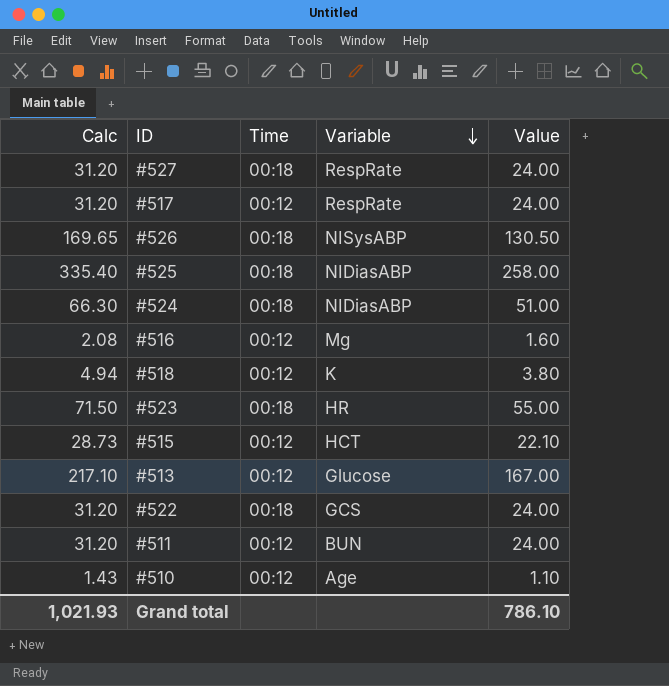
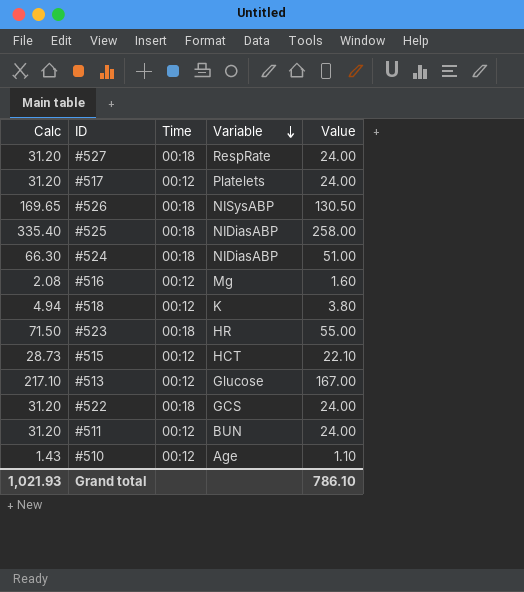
#517 | Variable: RespRate -> Platelets

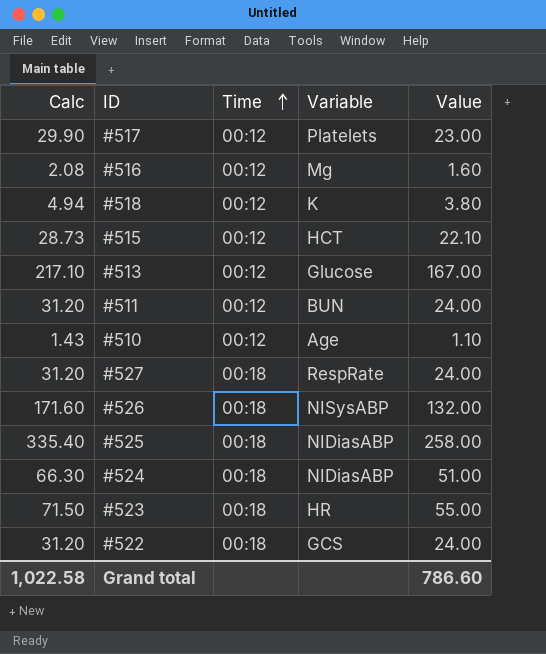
row order: Variable descending -> Time ascending
#517 | Calc: 31.20 -> 29.90
#517 | Value: 24.00 -> 23.00
#526 | Calc: 169.65 -> 171.60
#526 | Value: 130.50 -> 132.00
Grand total | Calc: 1,021.93 -> 1,022.58
Grand total | Value: 786.10 -> 786.60

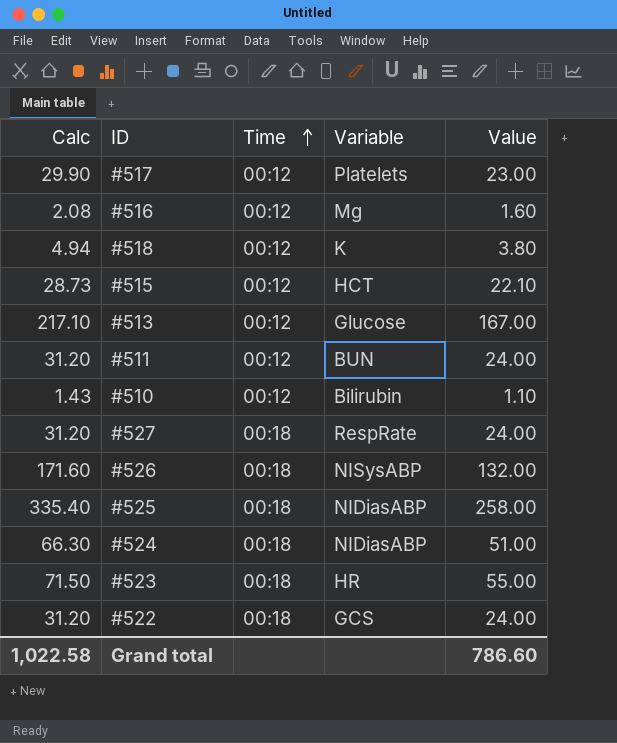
#510 | Variable: Age -> Bilirubin

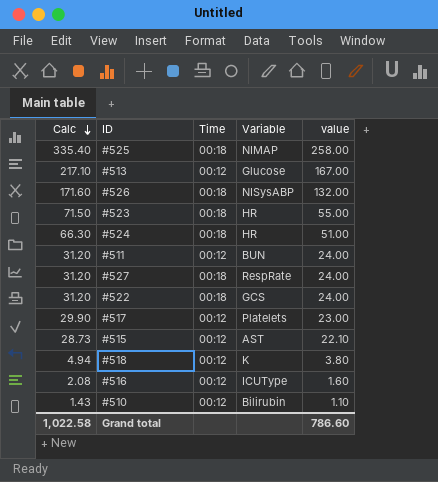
row order: Time ascending -> Calc descending
column name: Value -> value
#525 | Variable: NIDiasABP -> NIMAP
#524 | Variable: NIDiasABP -> HR
#515 | Variable: HCT -> AST
#516 | Variable: Mg -> ICUType

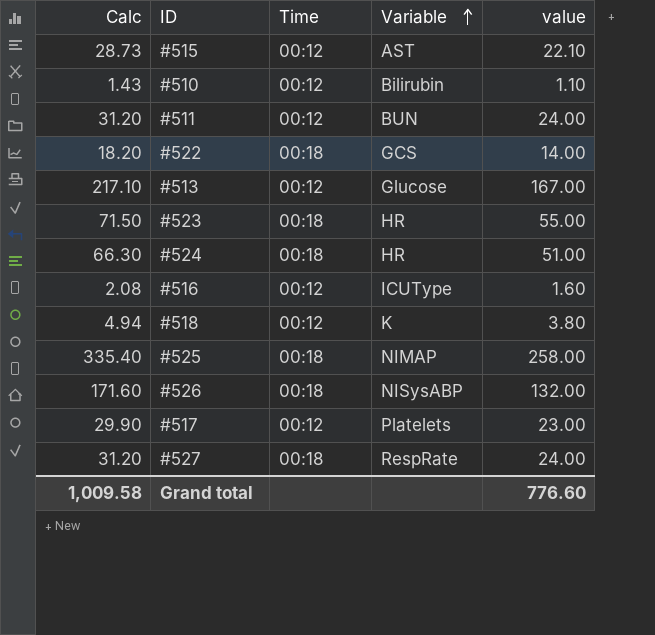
row order: Calc descending -> Variable ascending
#522 | Calc: 31.20 -> 18.20
#522 | value: 24.00 -> 14.00
Grand total | Calc: 1,022.58 -> 1,009.58
Grand total | value: 786.60 -> 776.60

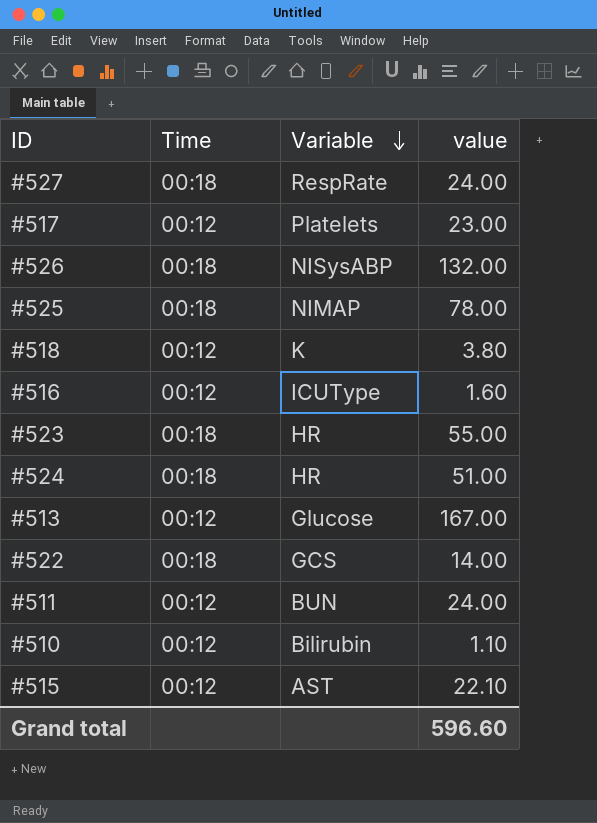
row order: Variable ascending -> Variable descending
column Calc | formula: [value] * 1.3 -> none
#525 | value: 258.00 -> 78.00
Grand total | value: 776.60 -> 596.60

